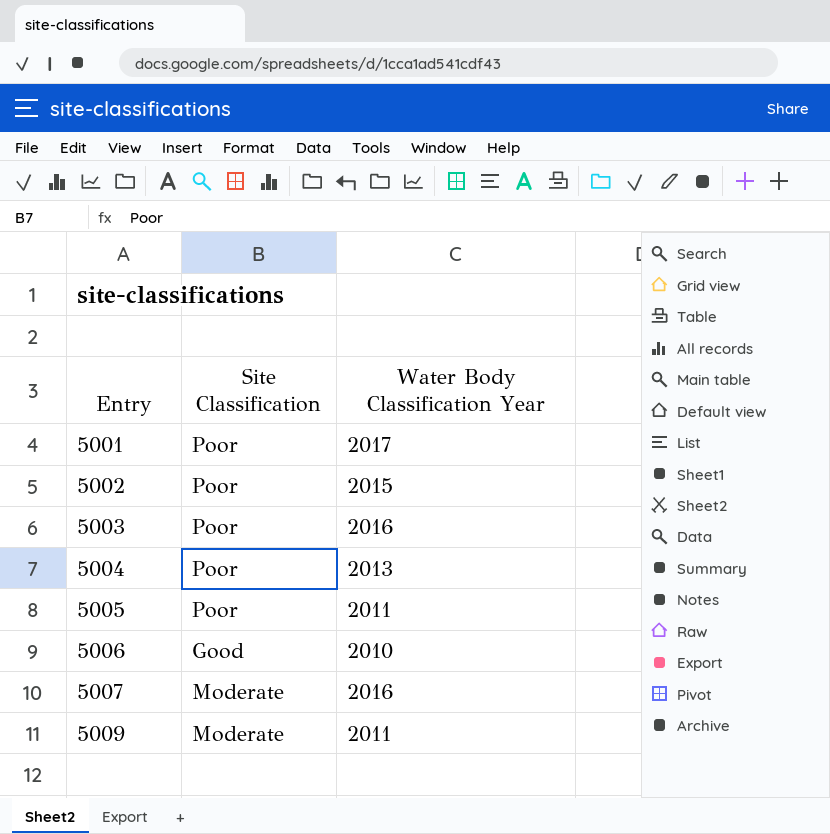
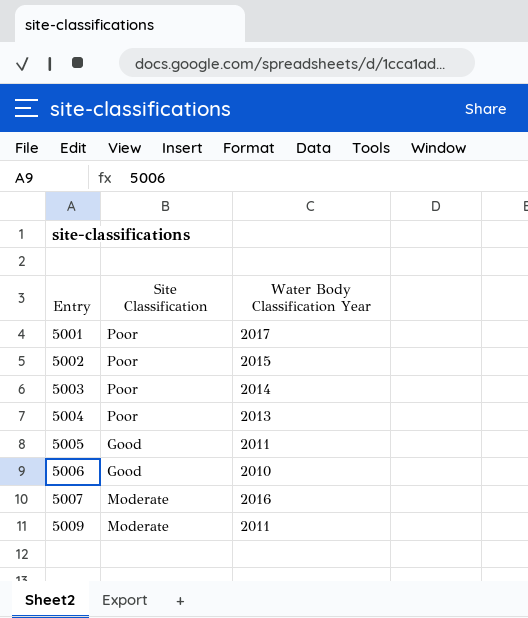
5003 | Water Body Classification Year: 2016 -> 2014
5005 | Site Classification: Poor -> Good

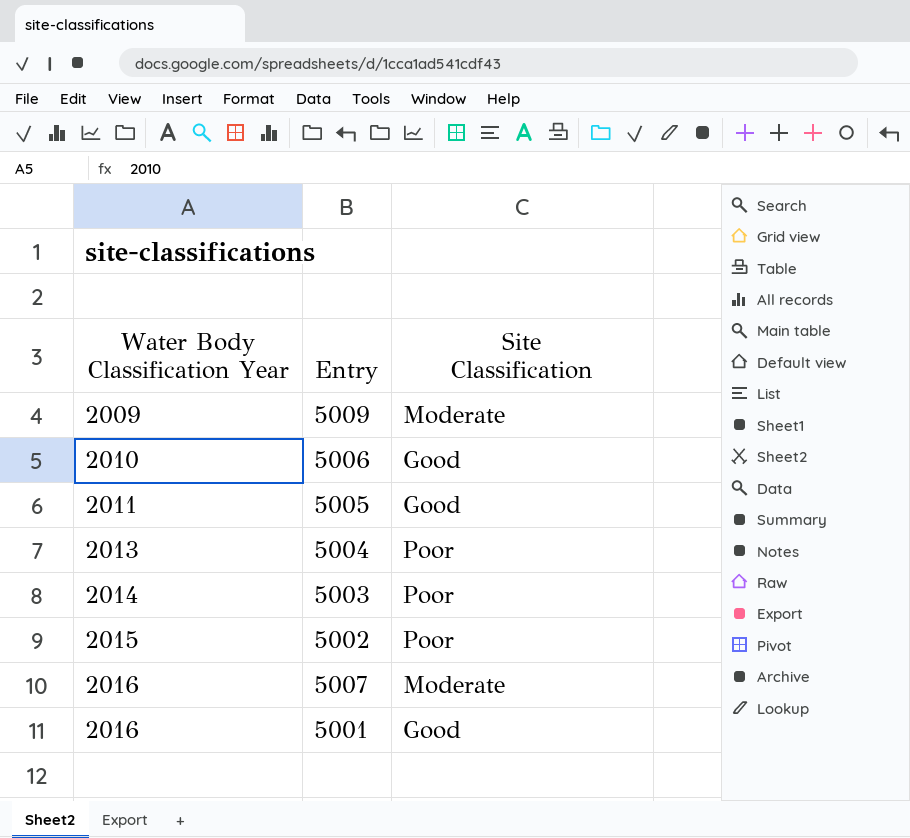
row order: Entry ascending -> Water Body Classification Year ascending
column Water Body Classification Year | position: 3 -> 1
5009 | Water Body Classification Year: 2011 -> 2009
5001 | Water Body Classification Year: 2017 -> 2016
5001 | Site Classification: Poor -> Good

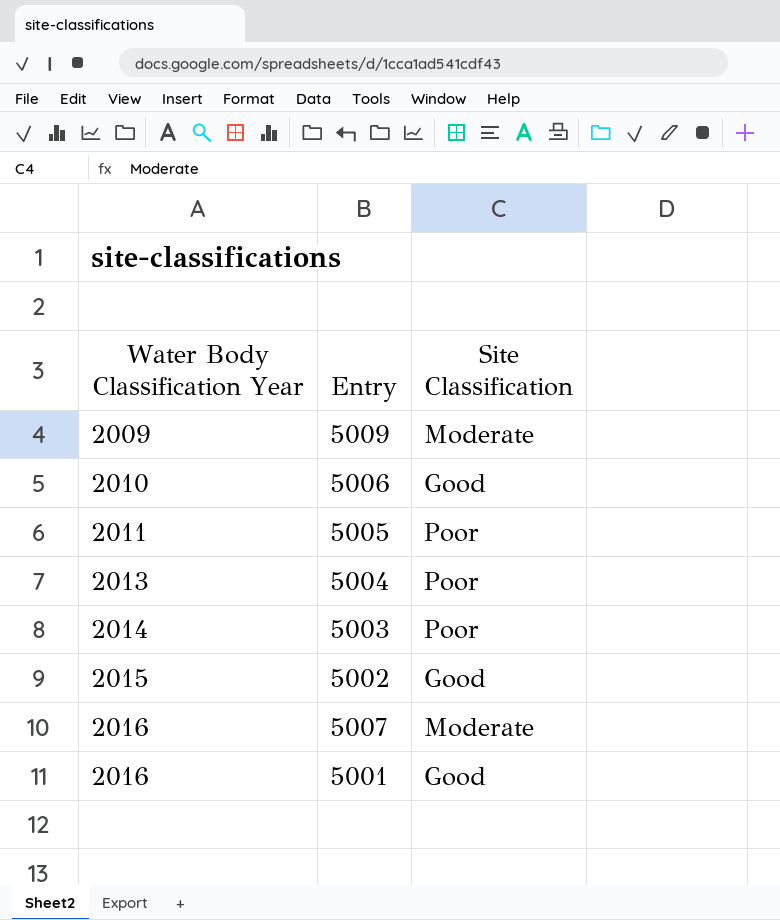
5005 | Site Classification: Good -> Poor
5002 | Site Classification: Poor -> Good

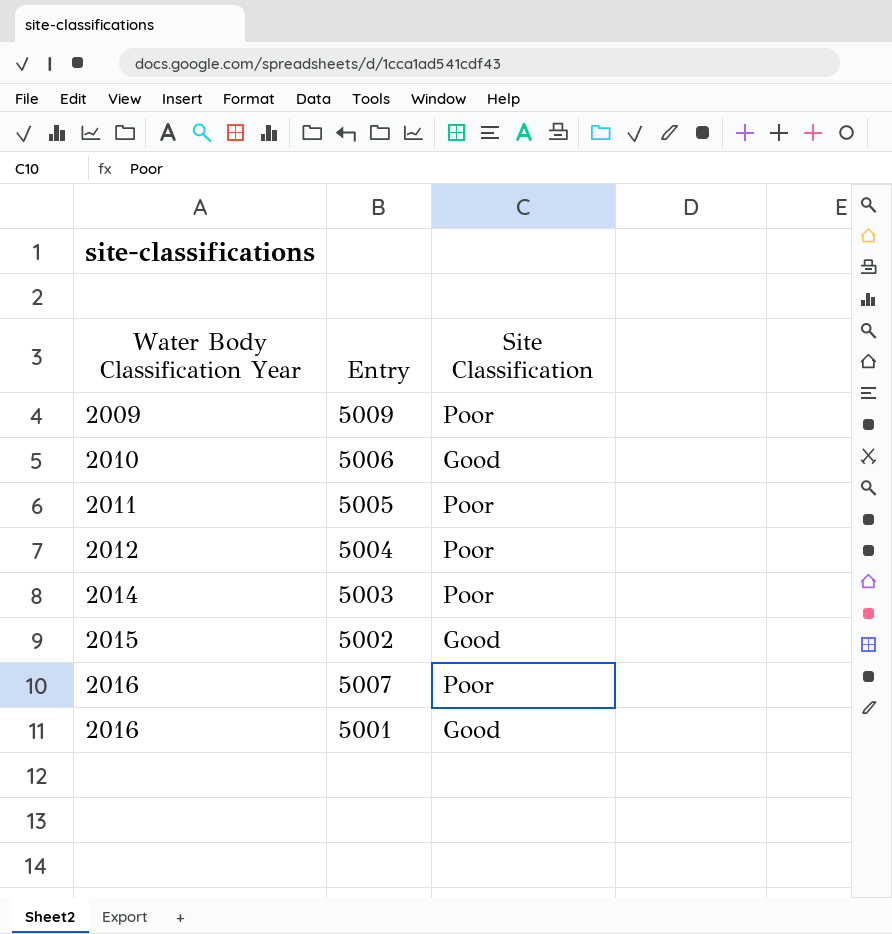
5009 | Site Classification: Moderate -> Poor
5004 | Water Body Classification Year: 2013 -> 2012
5007 | Site Classification: Moderate -> Poor

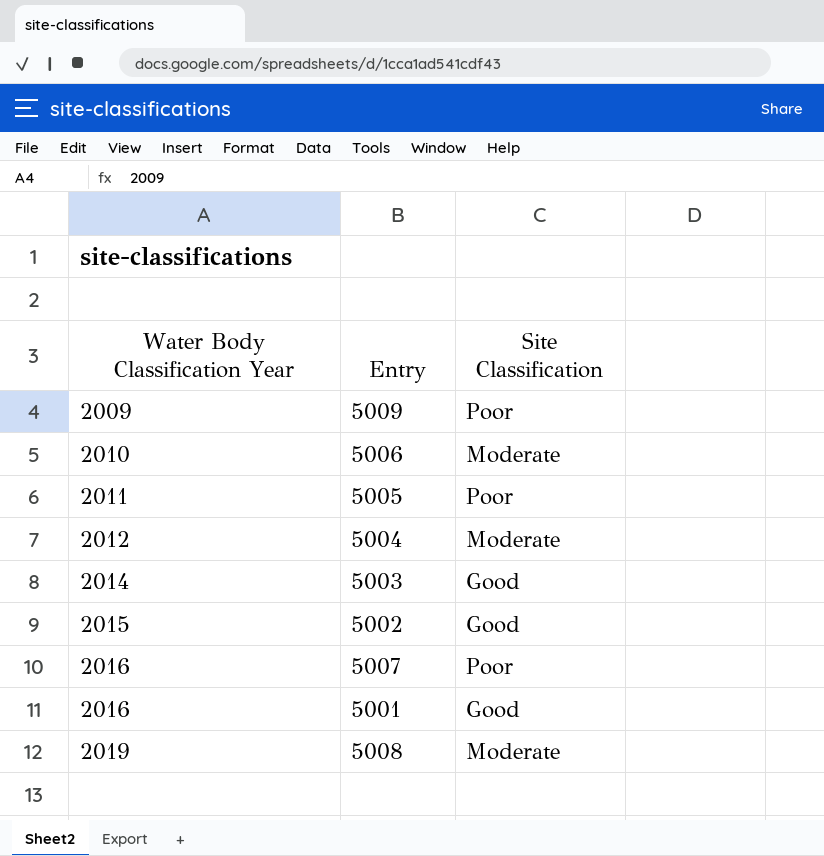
5006 | Site Classification: Good -> Moderate
5004 | Site Classification: Poor -> Moderate
5003 | Site Classification: Poor -> Good
row 5008: none -> 2019 | Moderate

